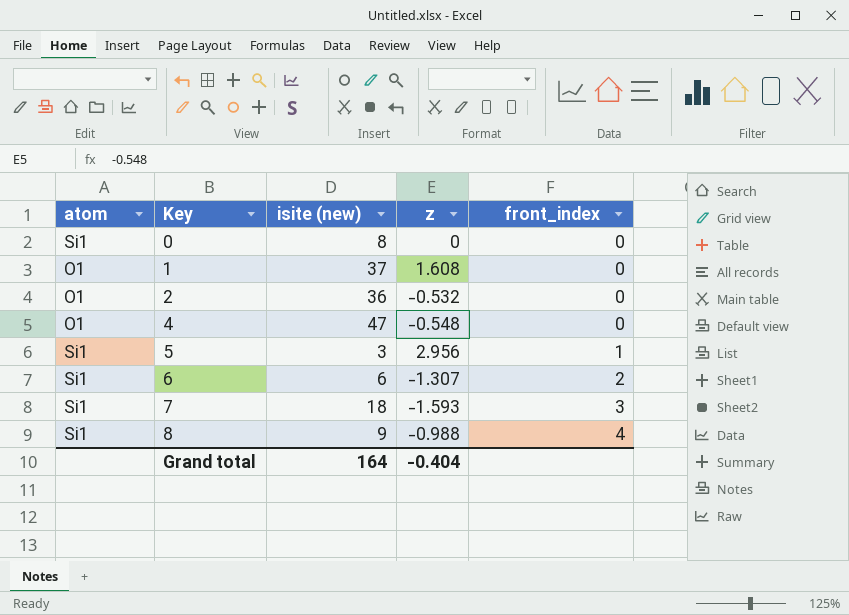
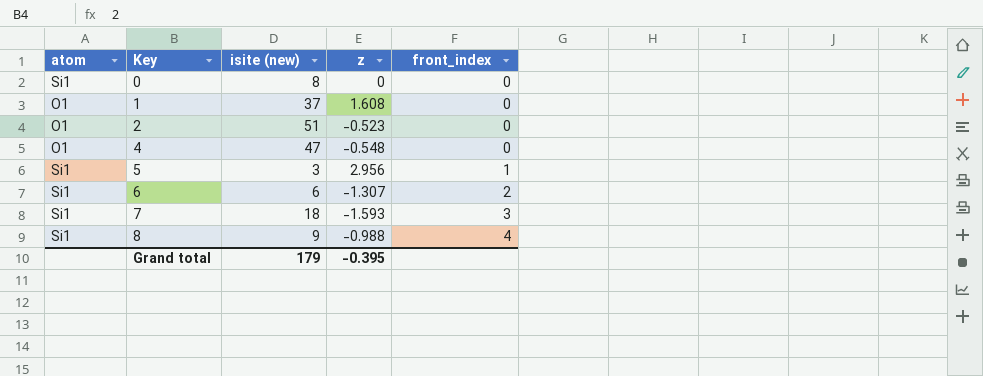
2 | isite (new): 36 -> 51
2 | z: -0.532 -> -0.523
Grand total | isite (new): 164 -> 179
Grand total | z: -0.404 -> -0.395

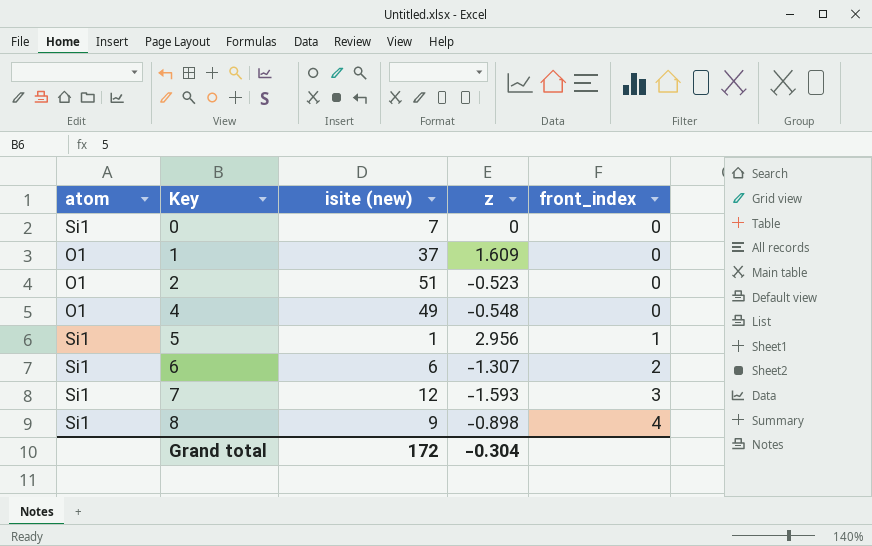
0 | isite (new): 8 -> 7
1 | z: 1.608 -> 1.609
4 | isite (new): 47 -> 49
5 | isite (new): 3 -> 1
7 | isite (new): 18 -> 12
8 | z: -0.988 -> -0.898
Grand total | isite (new): 179 -> 172
Grand total | z: -0.395 -> -0.304

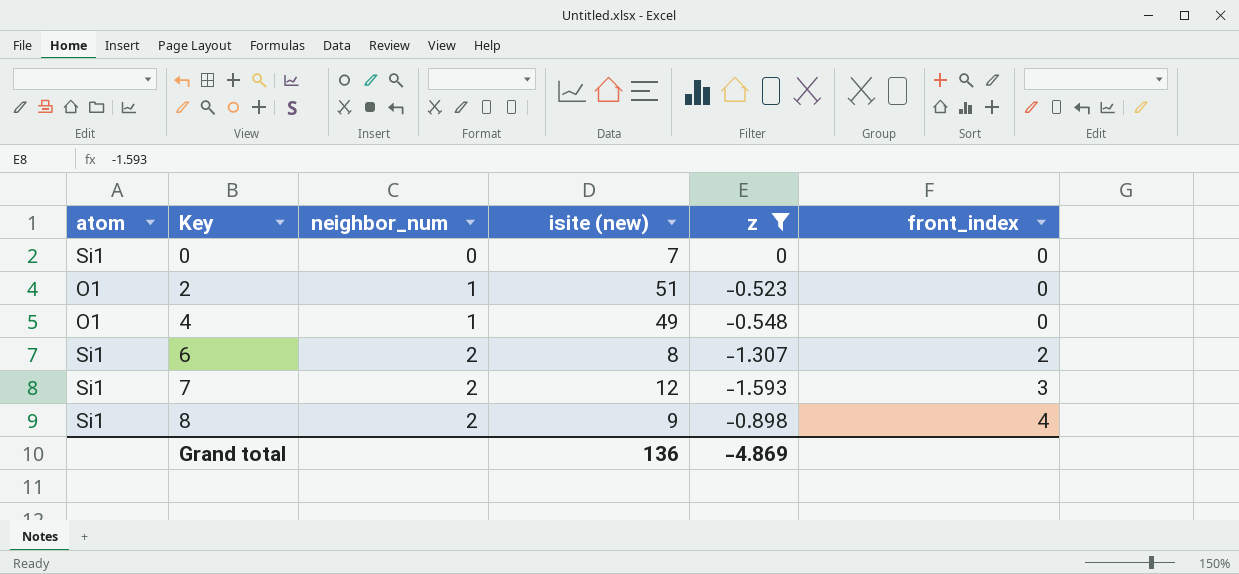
filter: none -> z <= 0
column neighbor_num | position: none -> 3
6 | isite (new): 6 -> 8
Grand total | isite (new): 172 -> 136
Grand total | z: -0.304 -> -4.869

